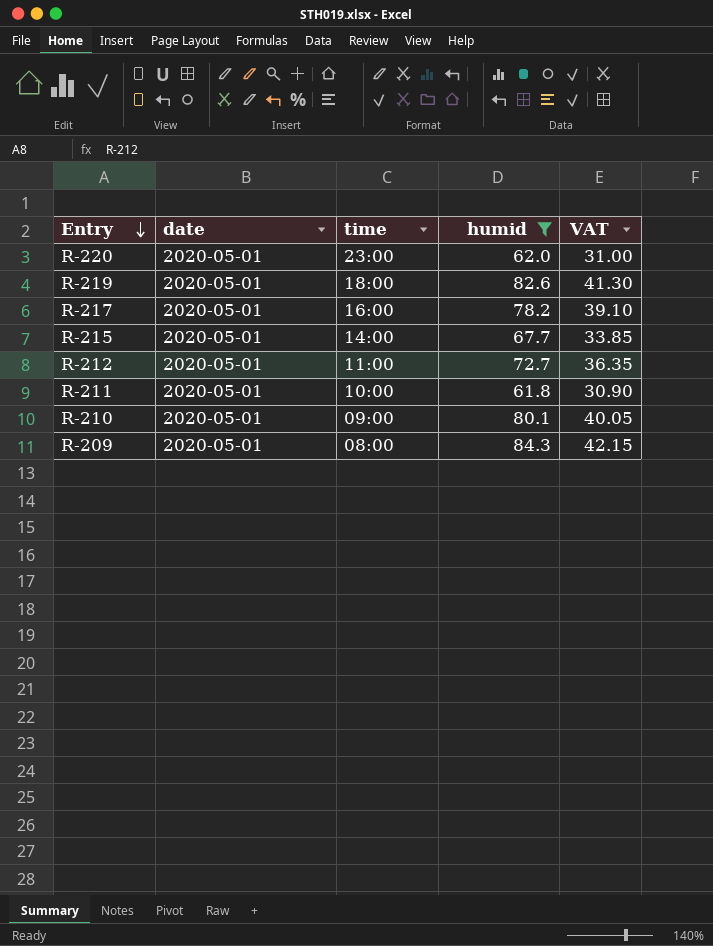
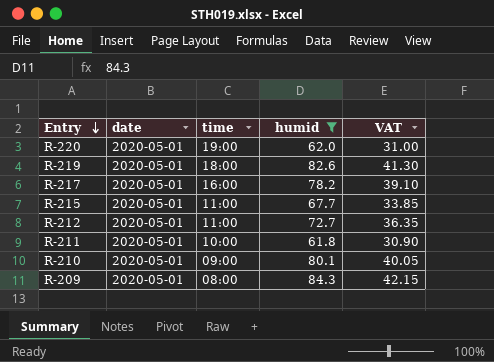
R-220 | time: 23:00 -> 19:00
R-215 | time: 14:00 -> 11:00

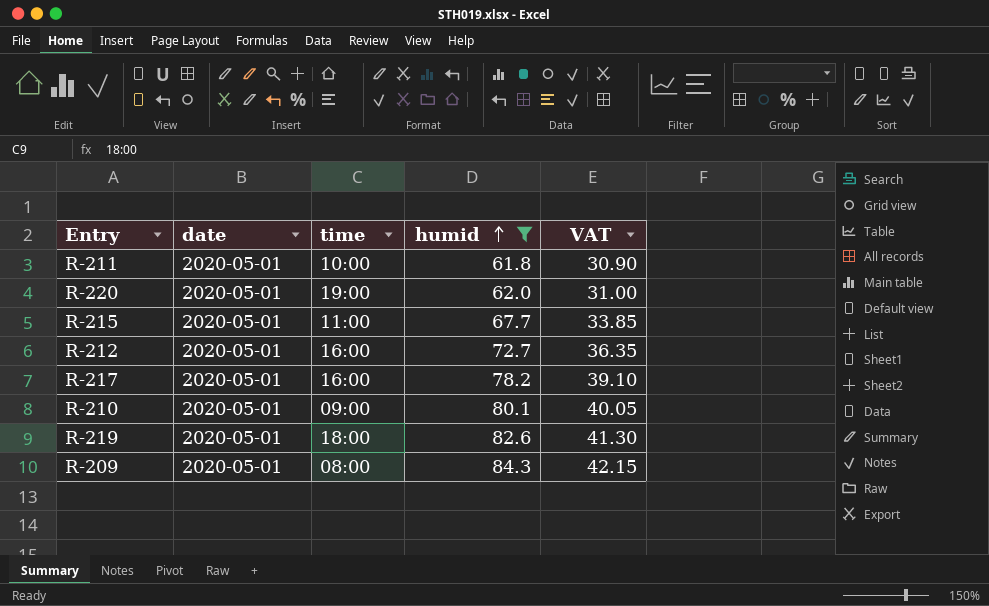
row order: Entry descending -> humid ascending
R-212 | time: 11:00 -> 16:00

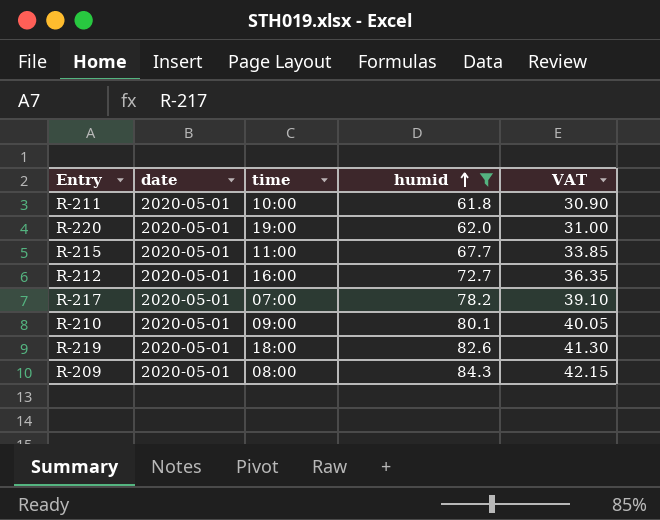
R-217 | time: 16:00 -> 07:00

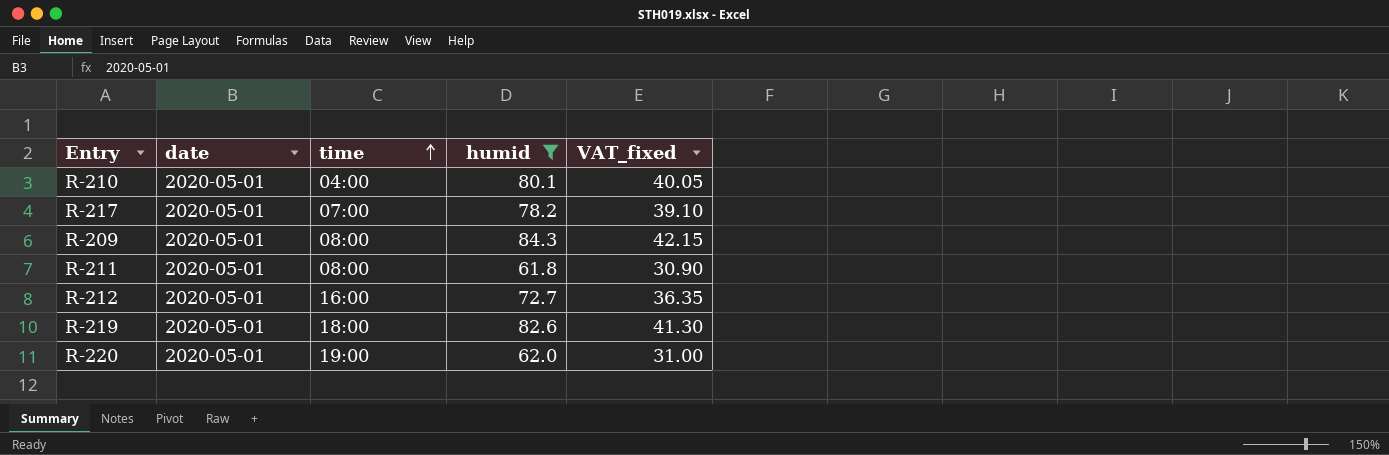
row order: humid ascending -> time ascending
column name: VAT -> VAT_fixed
row R-215: 2020-05-01 | 11:00 | 67.7 | 33.85 -> none
R-210 | time: 09:00 -> 04:00
R-211 | time: 10:00 -> 08:00

